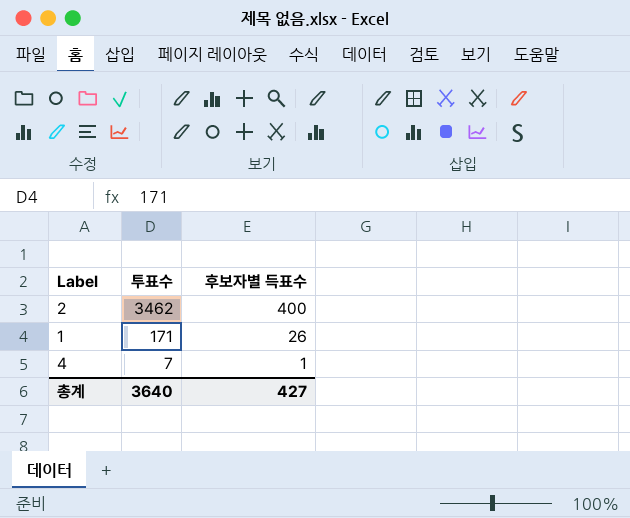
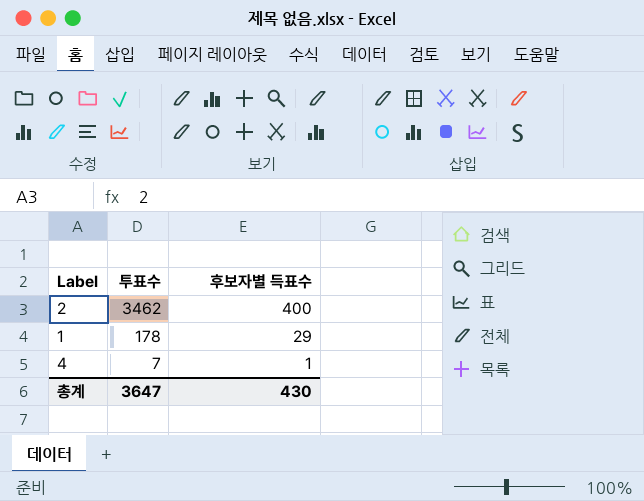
1 | 투표수: 171 -> 178
1 | 후보자별 득표수: 26 -> 29
총계 | 투표수: 3640 -> 3647
총계 | 후보자별 득표수: 427 -> 430

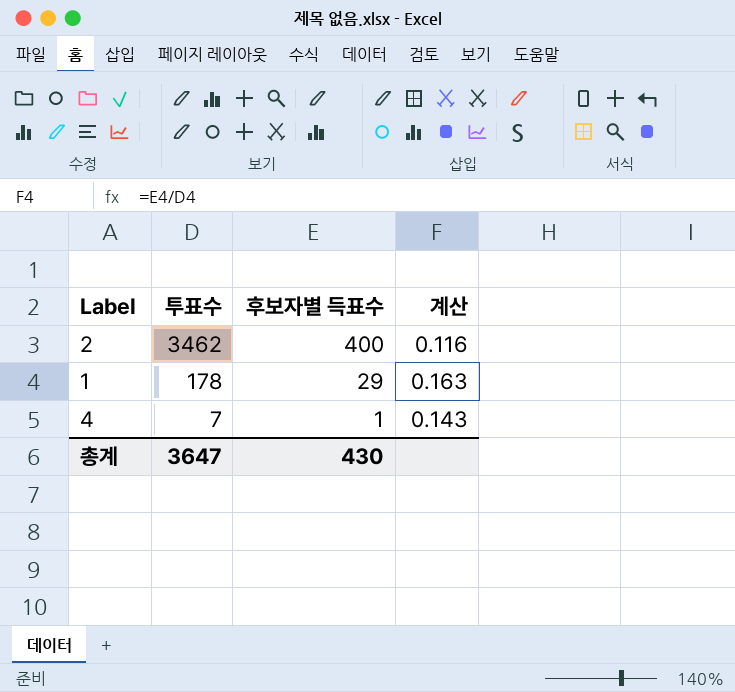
column 계산 | formula: none -> [후보자별 득표수] / [투표수]

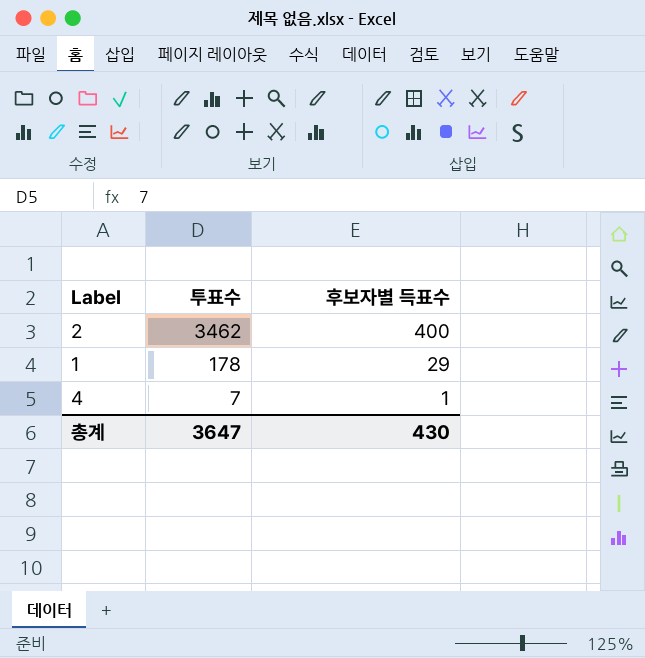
column 계산 | formula: [후보자별 득표수] / [투표수] -> none

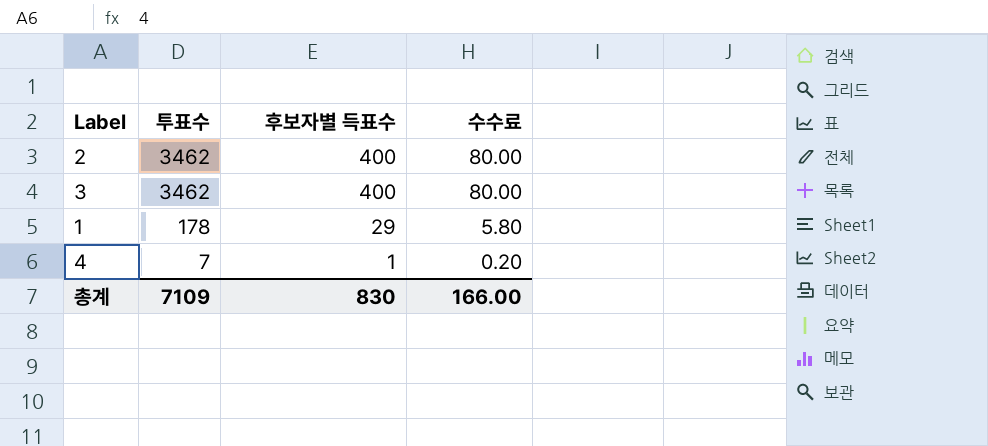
column 수수료 | formula: none -> [후보자별 득표수] * 0.2
row 3: none -> 3462 | 400 | 80.00
총계 | 투표수: 3647 -> 7109
총계 | 후보자별 득표수: 430 -> 830

